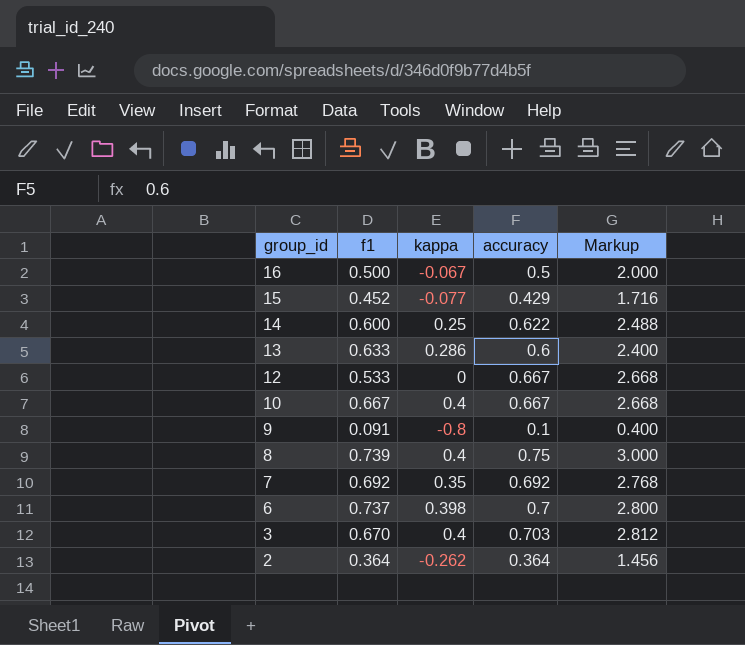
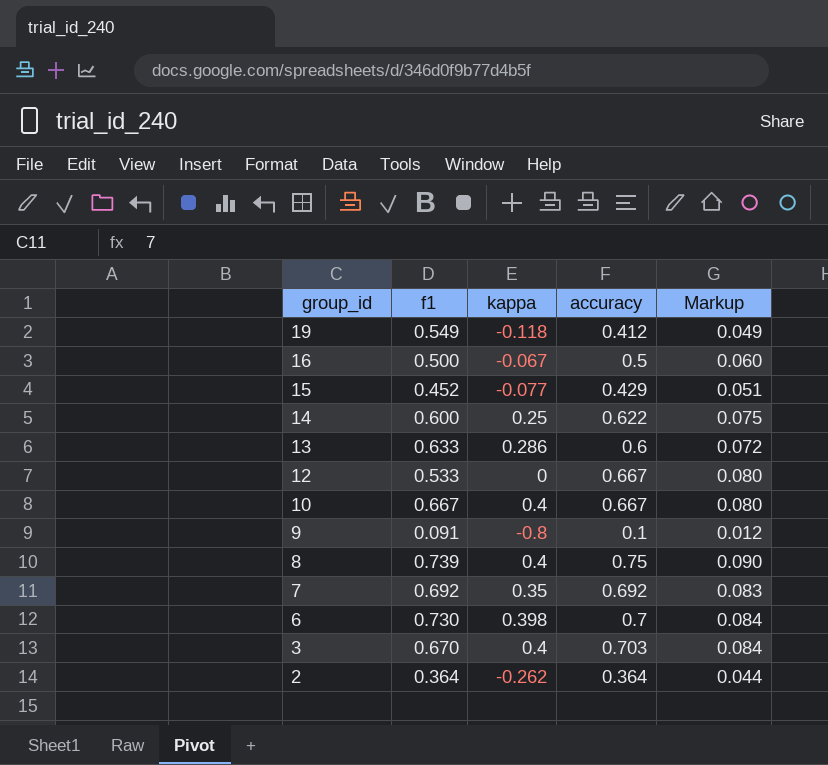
column Markup | formula: [accuracy] * 4 -> [accuracy] * 0.12
row 19: none -> 0.549 | -0.118 | 0.412 | 0.049
6 | f1: 0.737 -> 0.730

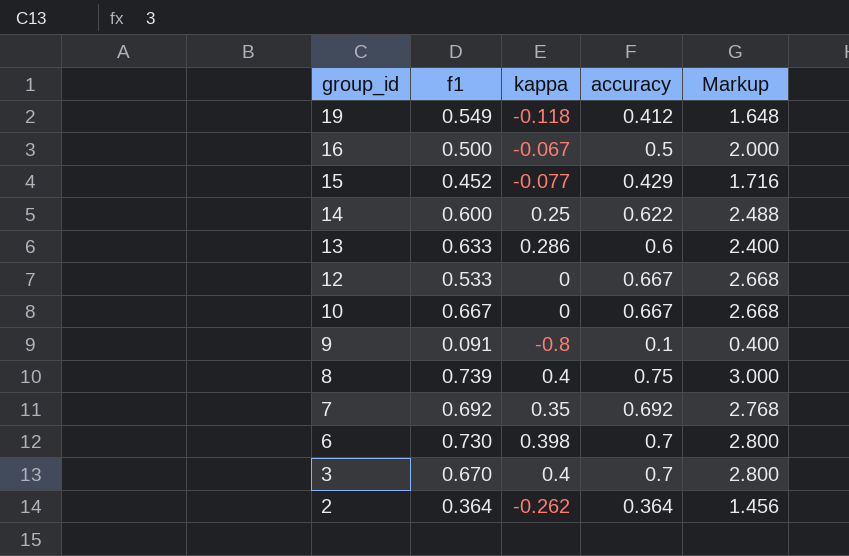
column Markup | formula: [accuracy] * 0.12 -> [accuracy] * 4
10 | kappa: 0.4 -> 0
3 | accuracy: 0.703 -> 0.7

